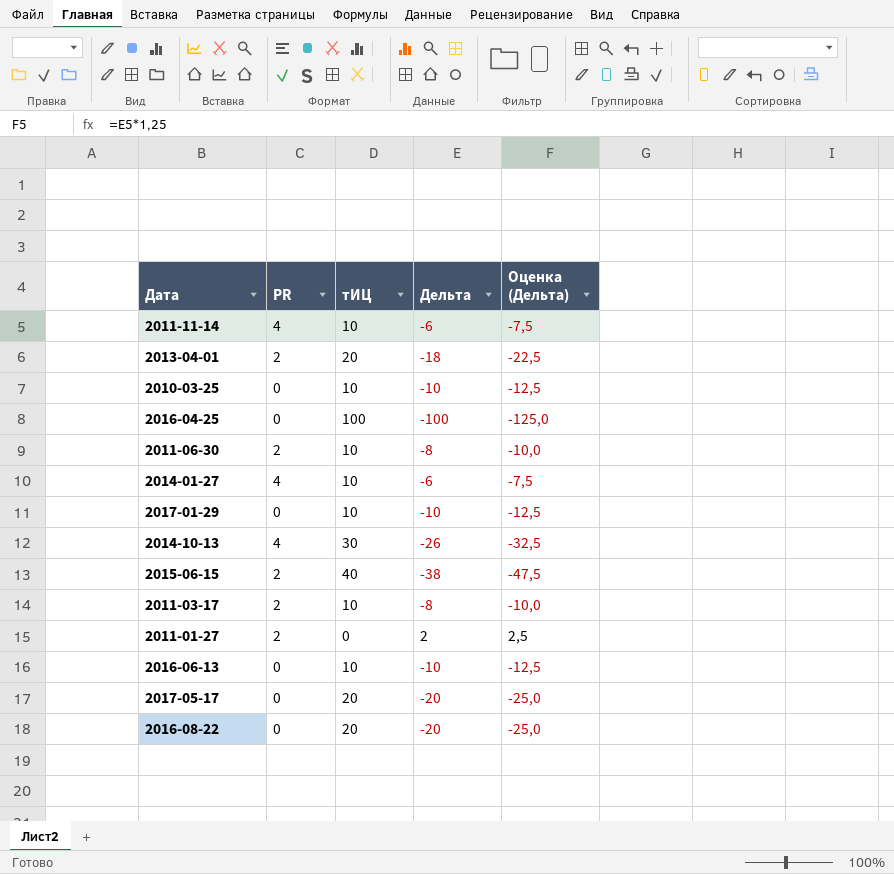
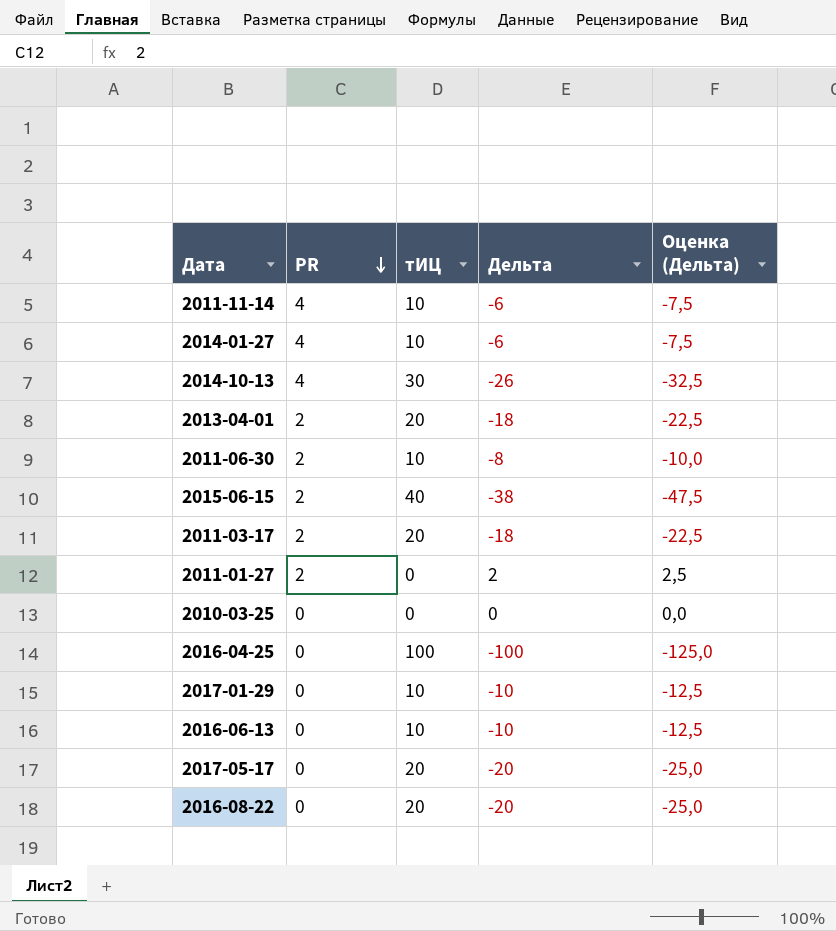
row order: none -> PR descending
2011-03-17 | тИЦ: 10 -> 20
2011-03-17 | Дельта: -8 -> -18
2011-03-17 | Оценка (Дельта): -10,0 -> -22,5
2010-03-25 | тИЦ: 10 -> 0
2010-03-25 | Дельта: -10 -> 0
2010-03-25 | Оценка (Дельта): -12,5 -> 0,0

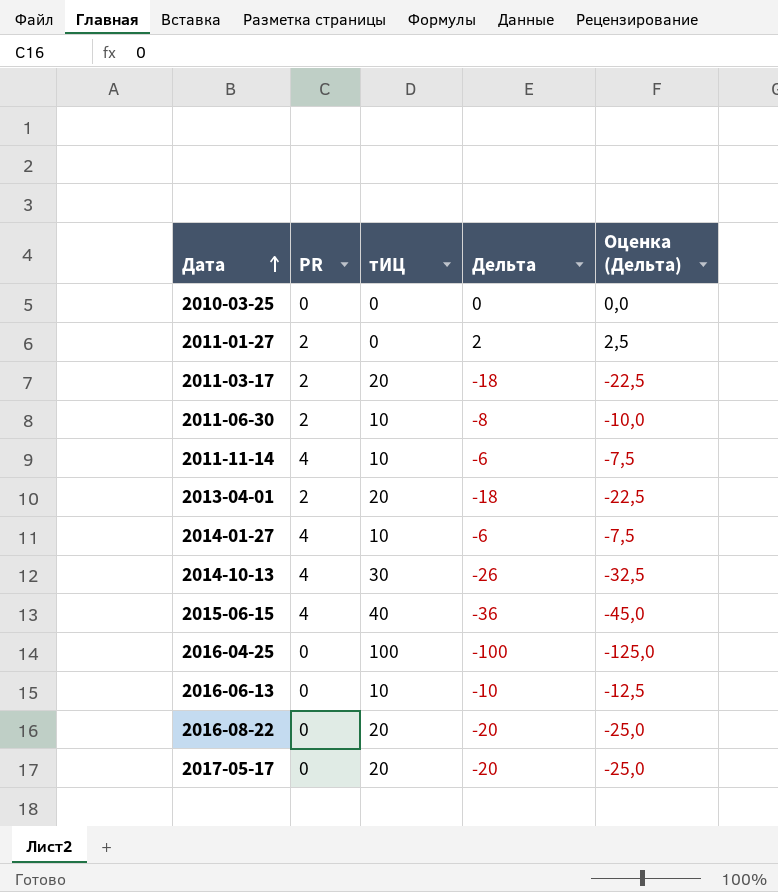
row order: PR descending -> Дата ascending
row 2017-01-29: 0 | 10 | -10 | -12,5 -> none
2015-06-15 | PR: 2 -> 4
2015-06-15 | Дельта: -38 -> -36
2015-06-15 | Оценка (Дельта): -47,5 -> -45,0

